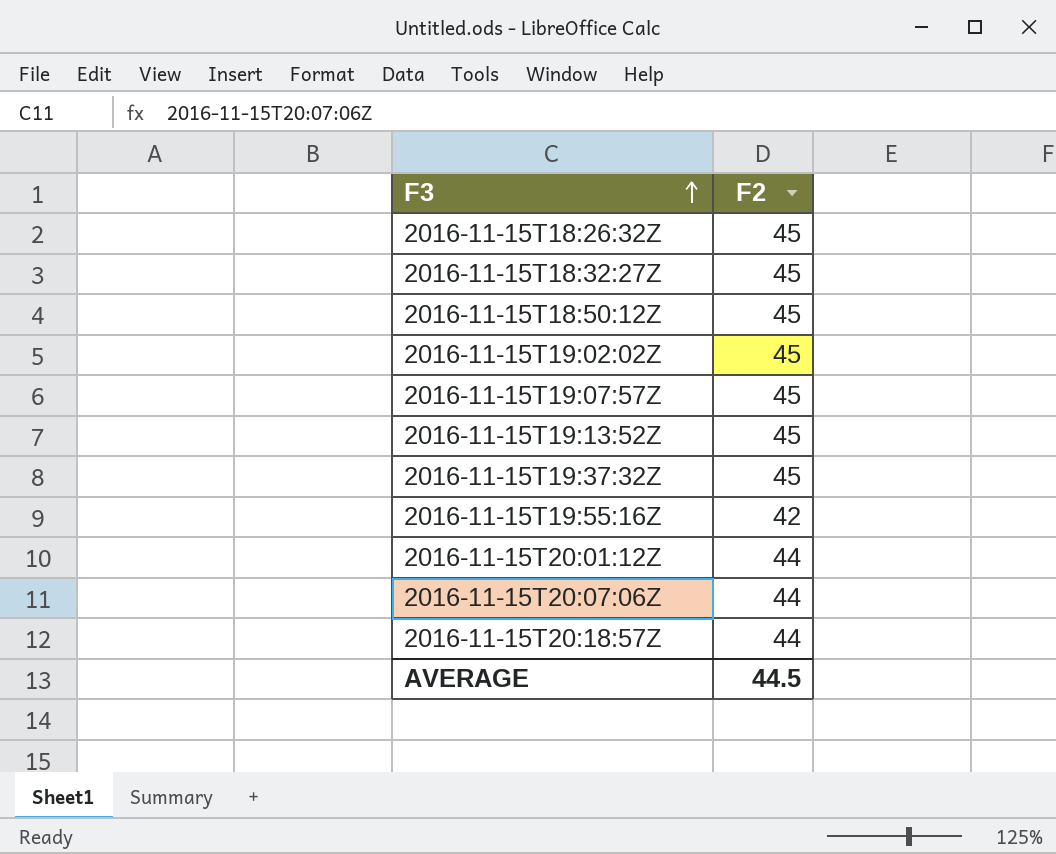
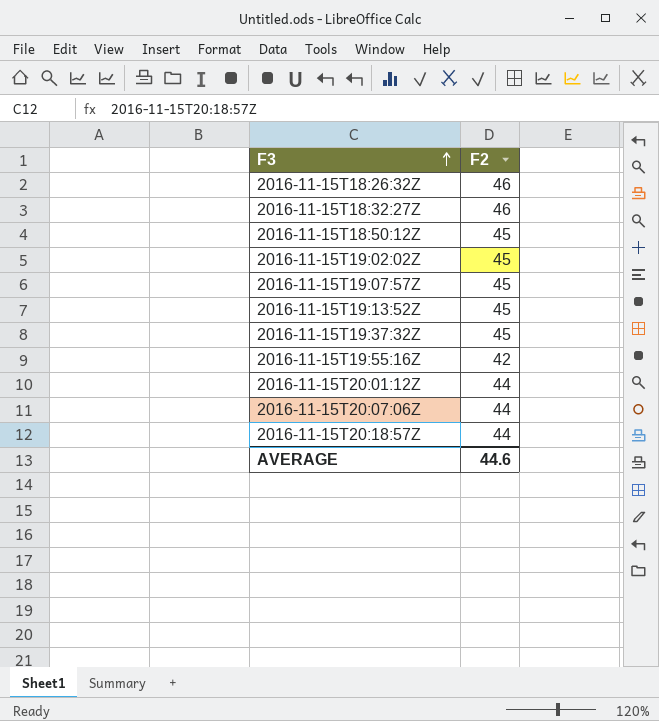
2016-11-15T18:26:32Z | F2: 45 -> 46
2016-11-15T18:32:27Z | F2: 45 -> 46
AVERAGE | F2: 44.5 -> 44.6

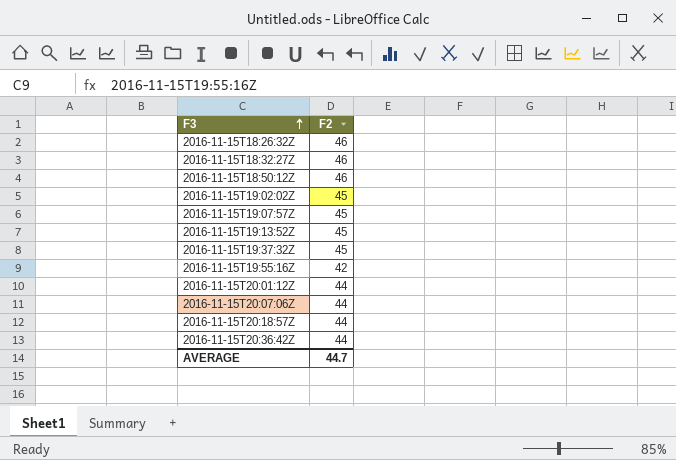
2016-11-15T18:50:12Z | F2: 45 -> 46
row 2016-11-15T20:36:42Z: none -> 44
AVERAGE | F2: 44.6 -> 44.7

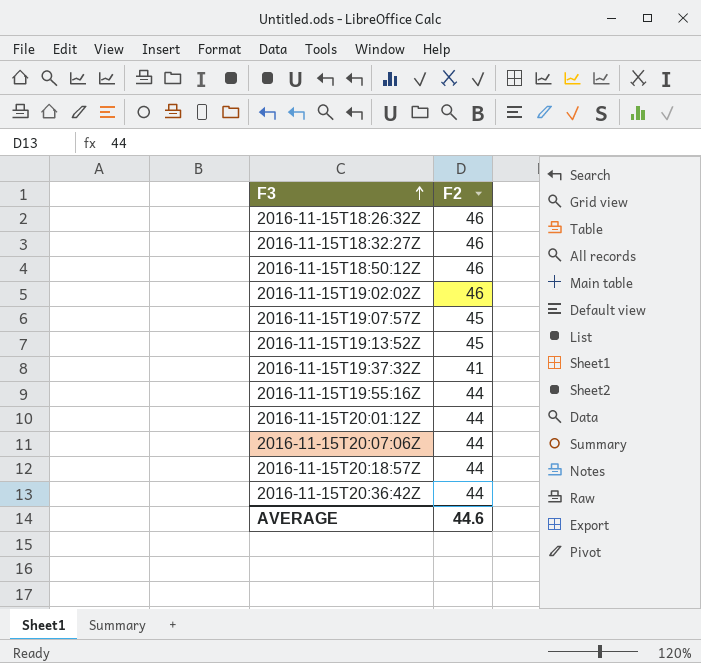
2016-11-15T19:02:02Z | F2: 45 -> 46
2016-11-15T19:37:32Z | F2: 45 -> 41
2016-11-15T19:55:16Z | F2: 42 -> 44
AVERAGE | F2: 44.7 -> 44.6

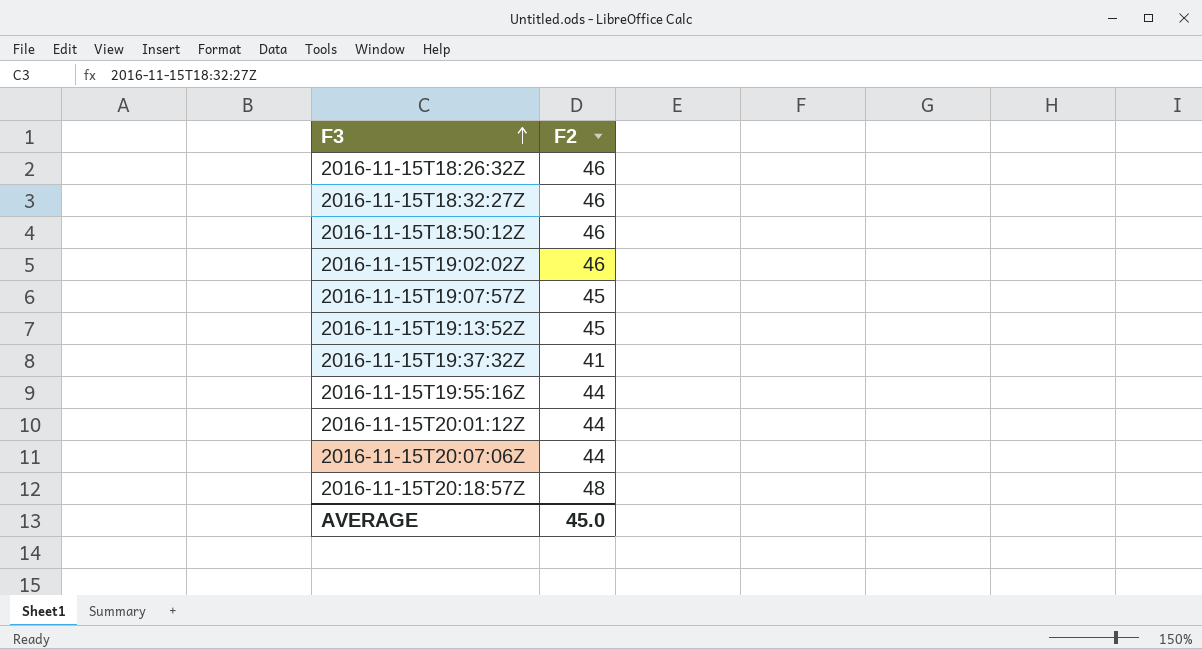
row 2016-11-15T20:36:42Z: 44 -> none
2016-11-15T20:18:57Z | F2: 44 -> 48
AVERAGE | F2: 44.6 -> 45.0

